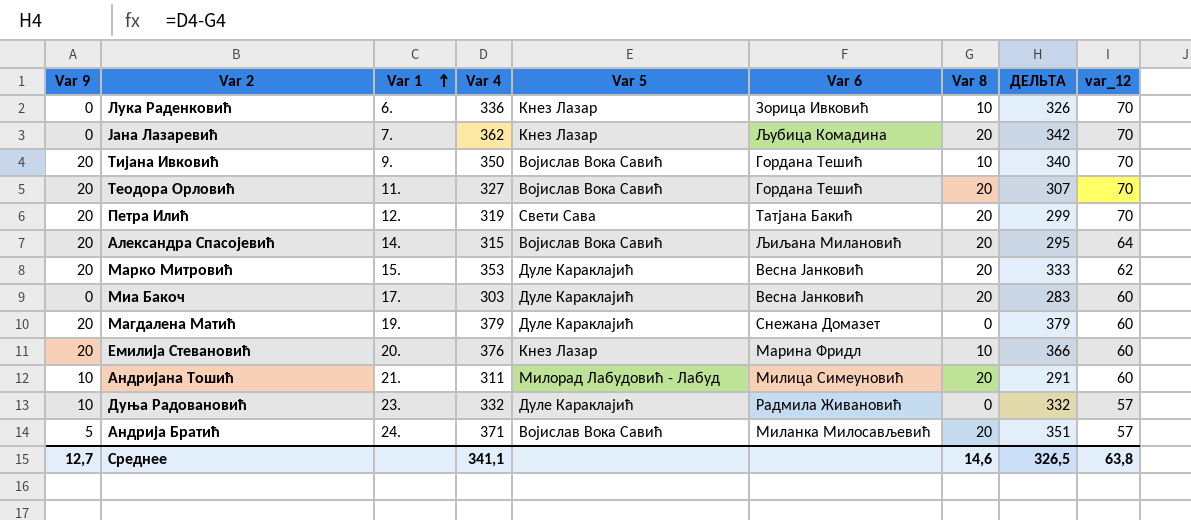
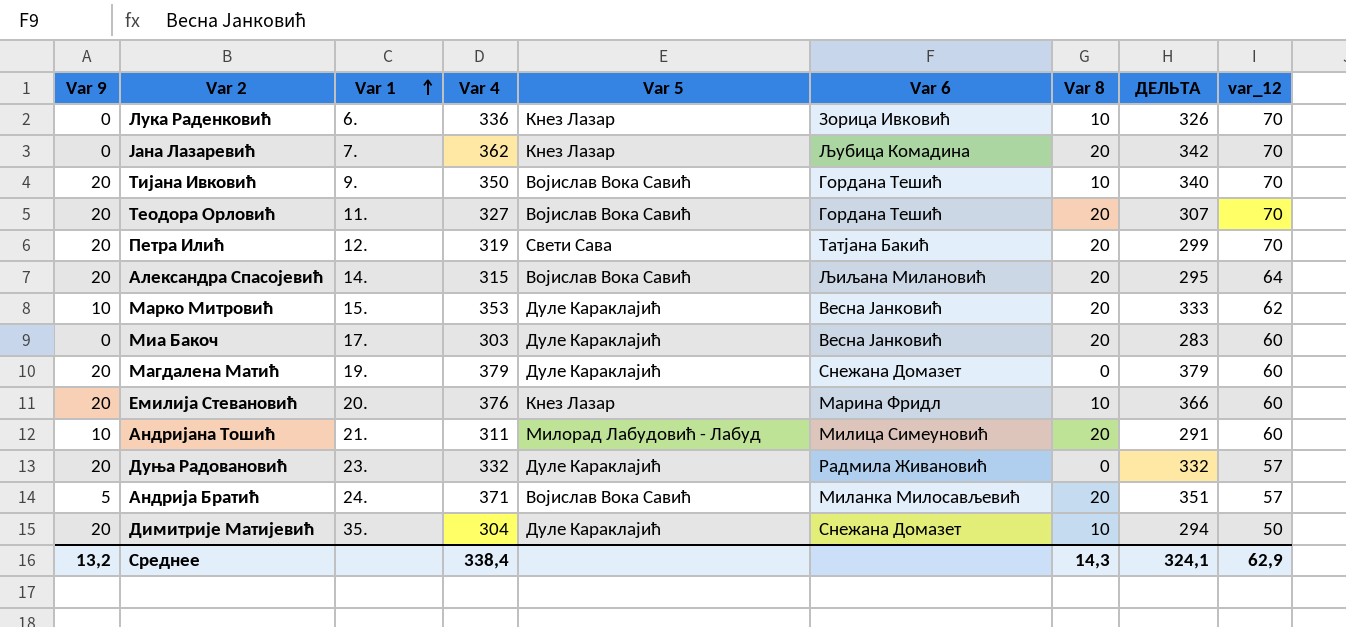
Марко Митровић | Var 9: 20 -> 10
Дуња Радовановић | Var 9: 10 -> 20
row Димитрије Матијевић: none -> 20 | 35. | 304 | Дуле Караклајић | Снежана Домазет | 10 | 294 | 50
Среднее | Var 9: 12,7 -> 13,2
Среднее | Var 4: 341,1 -> 338,4
Среднее | Var 8: 14,6 -> 14,3
Среднее | ДЕЛЬТА: 326,5 -> 324,1
Среднее | var_12: 63,8 -> 62,9

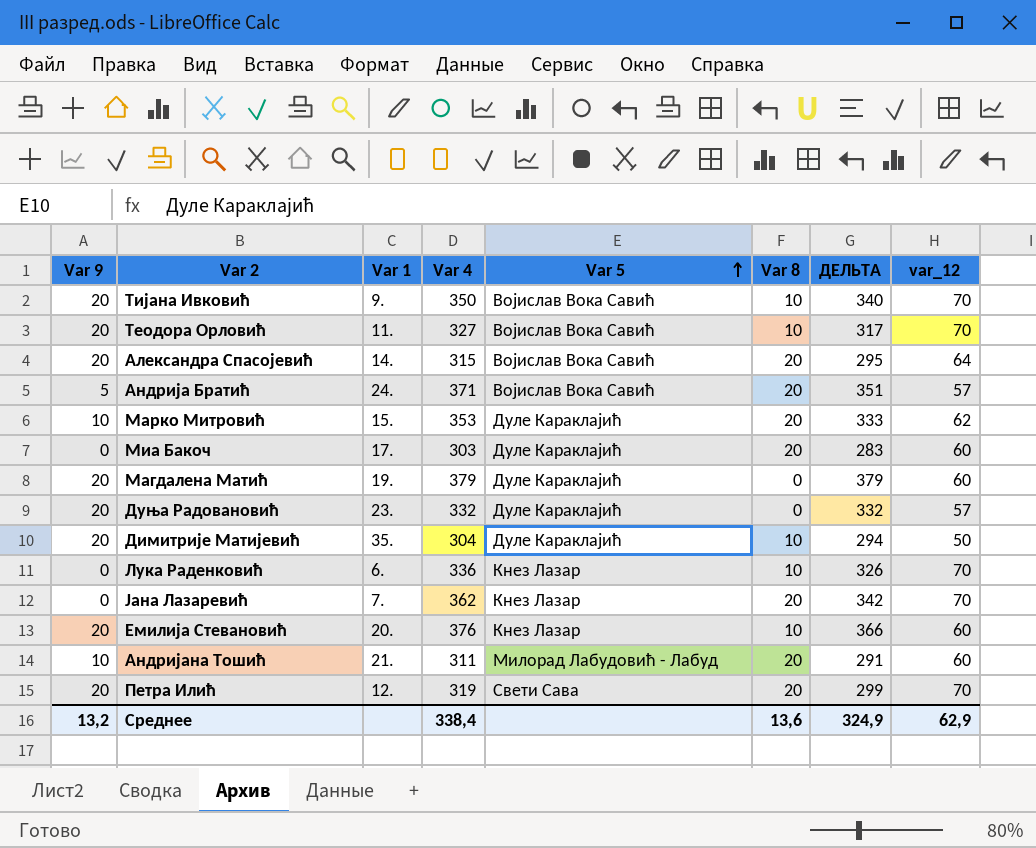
row order: Var 1 ascending -> Var 5 ascending
column Var 6 | position: 6 -> none
Теодора Орловић | Var 8: 20 -> 10
Теодора Орловић | ДЕЛЬТА: 307 -> 317
Среднее | Var 8: 14,3 -> 13,6
Среднее | ДЕЛЬТА: 324,1 -> 324,9

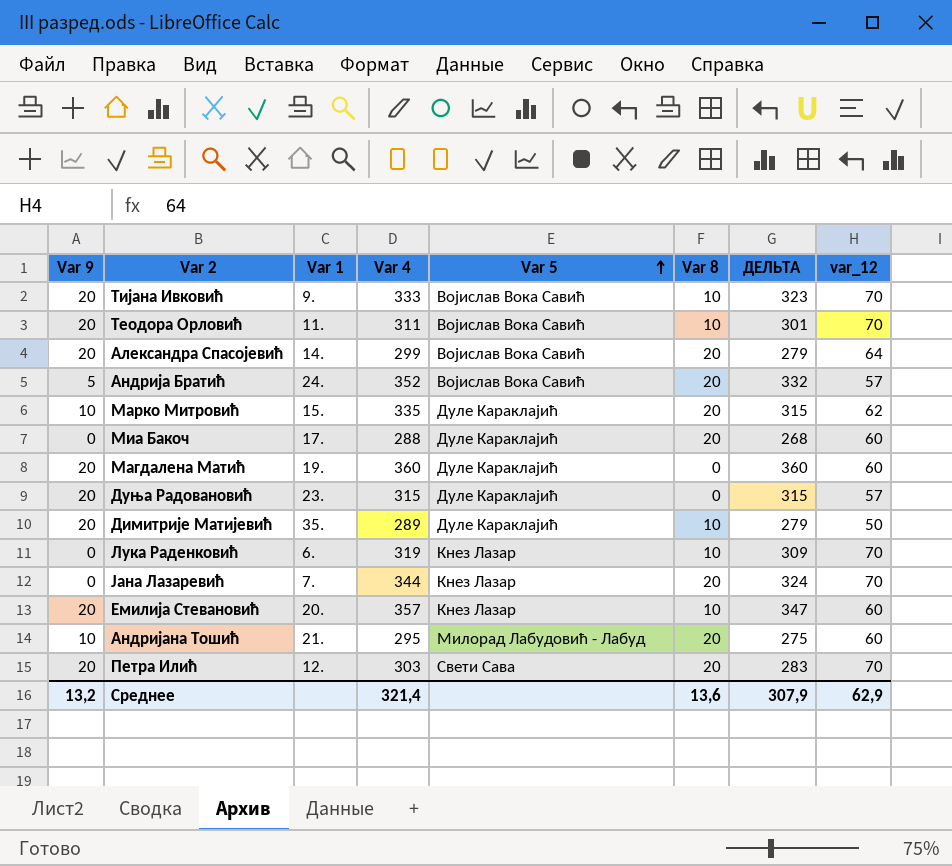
Тијана Ивковић | Var 4: 350 -> 333
Тијана Ивковић | ДЕЛЬТА: 340 -> 323
Теодора Орловић | Var 4: 327 -> 311
Теодора Орловић | ДЕЛЬТА: 317 -> 301
Александра Спасојевић | Var 4: 315 -> 299
Александра Спасојевић | ДЕЛЬТА: 295 -> 279
Андрија Братић | Var 4: 371 -> 352
Андрија Братић | ДЕЛЬТА: 351 -> 332
Марко Митровић | Var 4: 353 -> 335
Марко Митровић | ДЕЛЬТА: 333 -> 315
Миа Бакоч | Var 4: 303 -> 288
Миа Бакоч | ДЕЛЬТА: 283 -> 268
Магдалена Матић | Var 4: 379 -> 360
Магдалена Матић | ДЕЛЬТА: 379 -> 360
Дуња Радовановић | Var 4: 332 -> 315
Дуња Радовановић | ДЕЛЬТА: 332 -> 315
Димитрије Матијевић | Var 4: 304 -> 289
Димитрије Матијевић | ДЕЛЬТА: 294 -> 279
Лука Раденковић | Var 4: 336 -> 319
Лука Раденковић | ДЕЛЬТА: 326 -> 309
Јана Лазаревић | Var 4: 362 -> 344
Јана Лазаревић | ДЕЛЬТА: 342 -> 324
Емилија Стевановић | Var 4: 376 -> 357
Емилија Стевановић | ДЕЛЬТА: 366 -> 347
Андријана Тошић | Var 4: 311 -> 295
Андријана Тошић | ДЕЛЬТА: 291 -> 275
Петра Илић | Var 4: 319 -> 303
Петра Илић | ДЕЛЬТА: 299 -> 283
Среднее | Var 4: 338,4 -> 321,4
Среднее | ДЕЛЬТА: 324,9 -> 307,9

